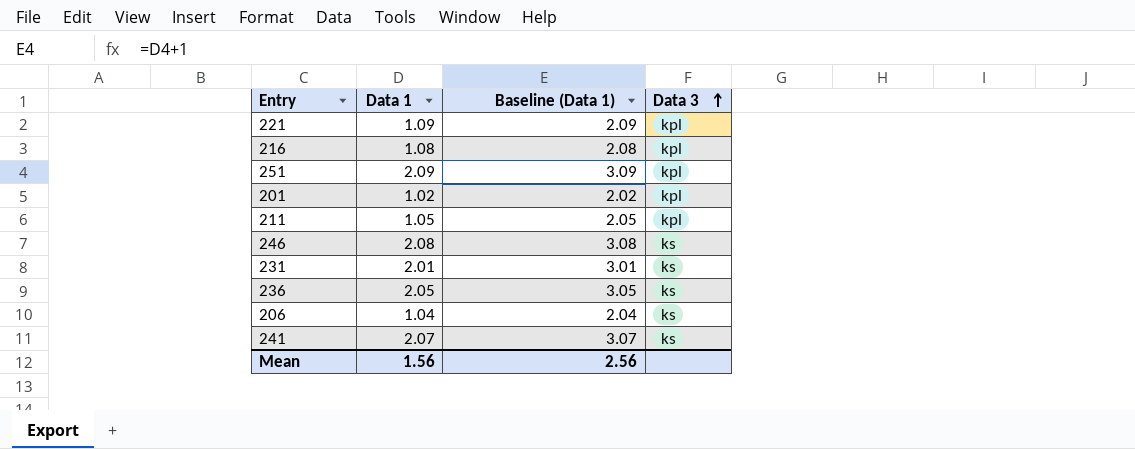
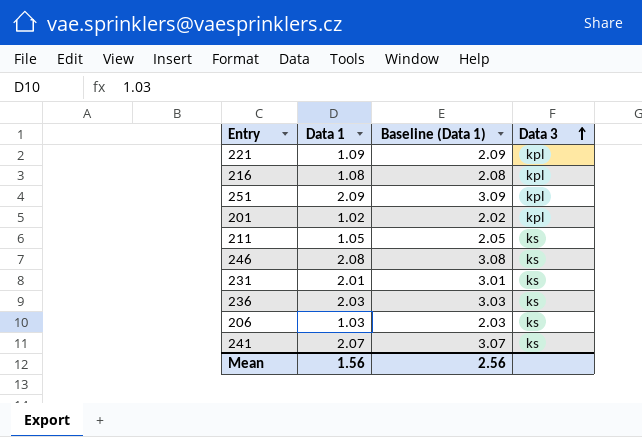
211 | Data 3: kpl -> ks
236 | Data 1: 2.05 -> 2.03
236 | Baseline (Data 1): 3.05 -> 3.03
206 | Data 1: 1.04 -> 1.03
206 | Baseline (Data 1): 2.04 -> 2.03

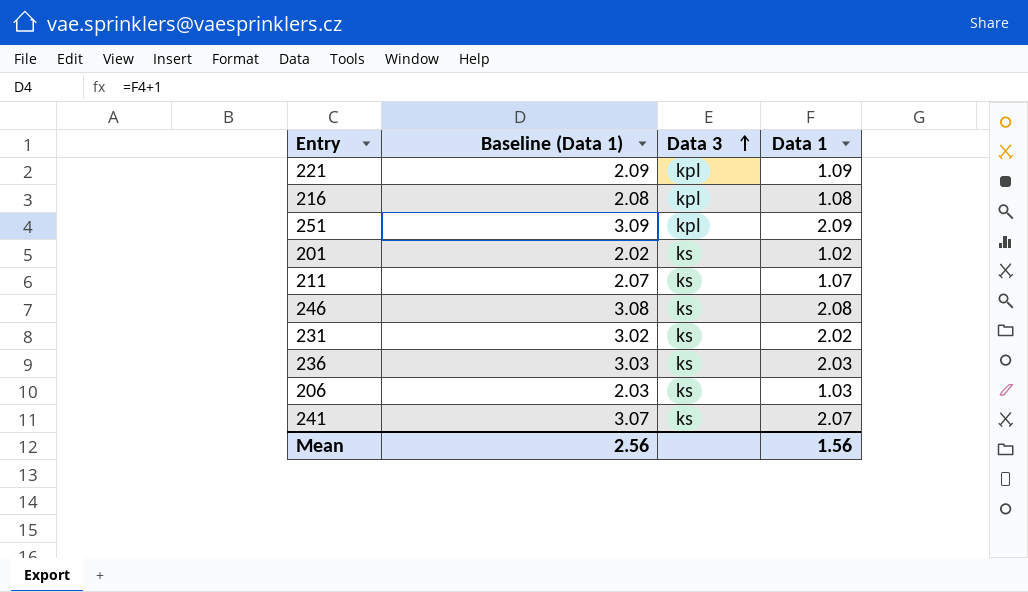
column Data 1 | position: 2 -> 4
201 | Data 3: kpl -> ks
211 | Baseline (Data 1): 2.05 -> 2.07
211 | Data 1: 1.05 -> 1.07
231 | Baseline (Data 1): 3.01 -> 3.02
231 | Data 1: 2.01 -> 2.02

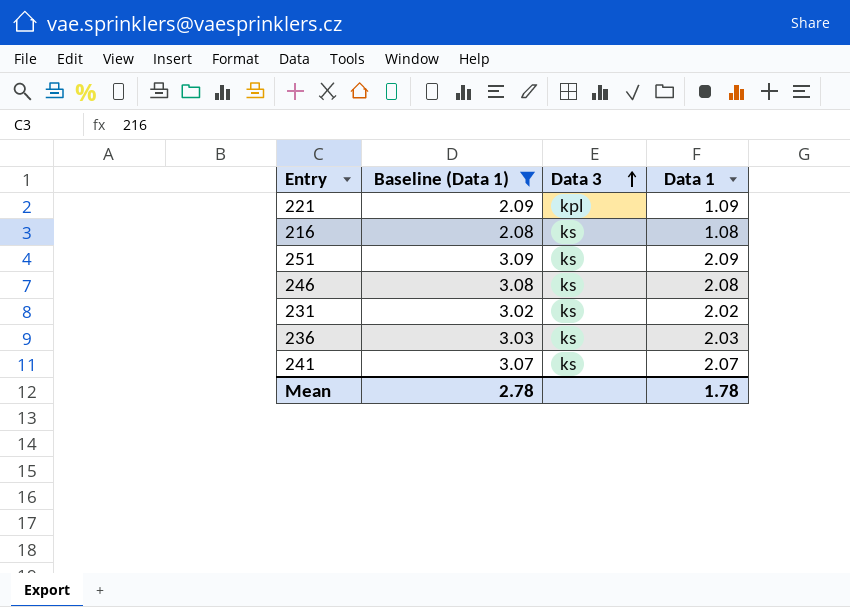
filter: none -> Baseline (Data 1) >= 2.08
216 | Data 3: kpl -> ks
251 | Data 3: kpl -> ks
Mean | Baseline (Data 1): 2.56 -> 2.78
Mean | Data 1: 1.56 -> 1.78

